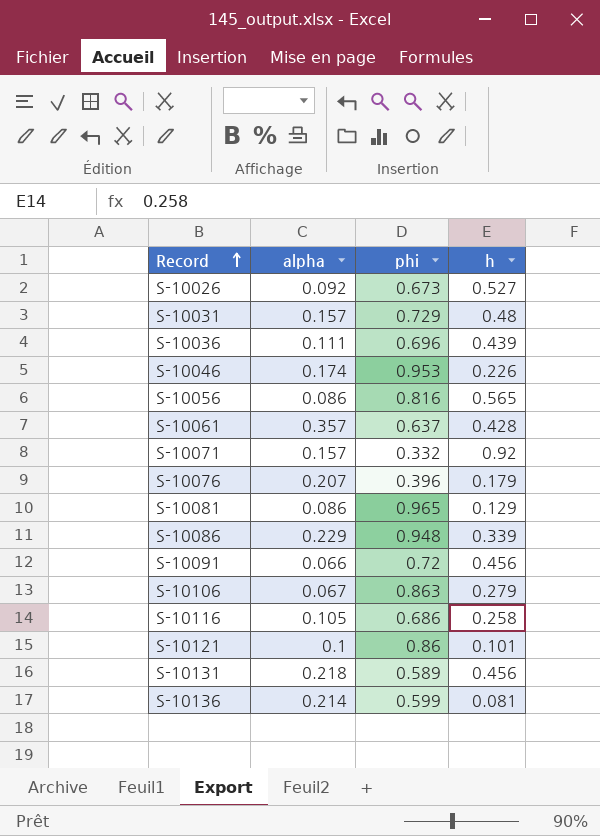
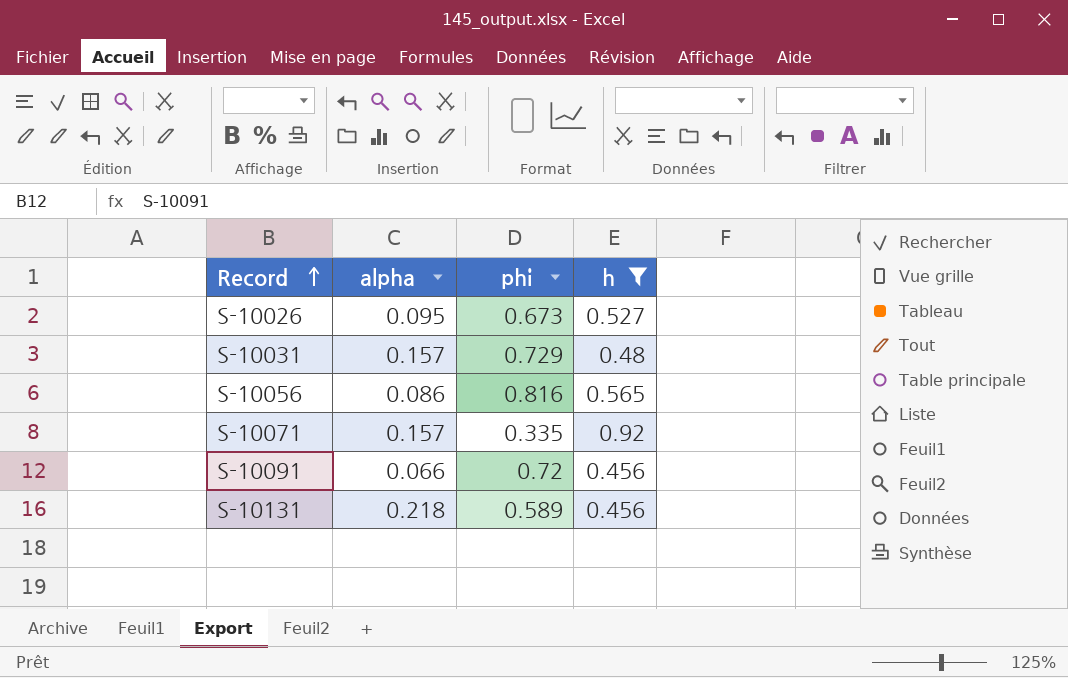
filter: none -> h >= 0.456
S-10026 | alpha: 0.092 -> 0.095
S-10071 | phi: 0.332 -> 0.335

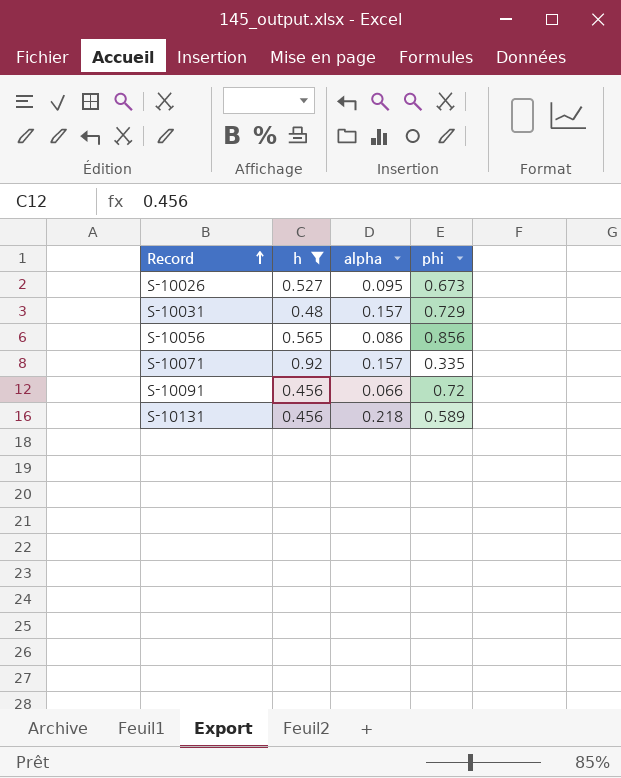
column h | position: 4 -> 2
S-10056 | phi: 0.816 -> 0.856

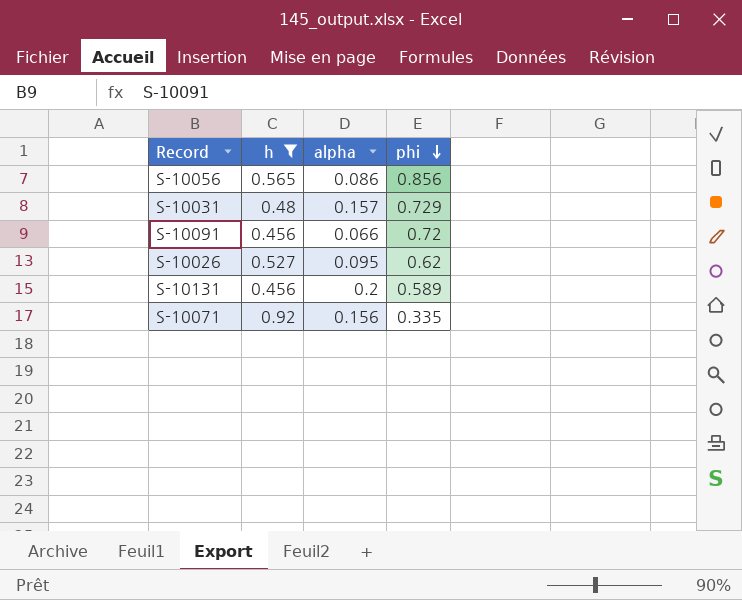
row order: Record ascending -> phi descending
S-10026 | phi: 0.673 -> 0.62
S-10131 | alpha: 0.218 -> 0.2
S-10071 | alpha: 0.157 -> 0.156

